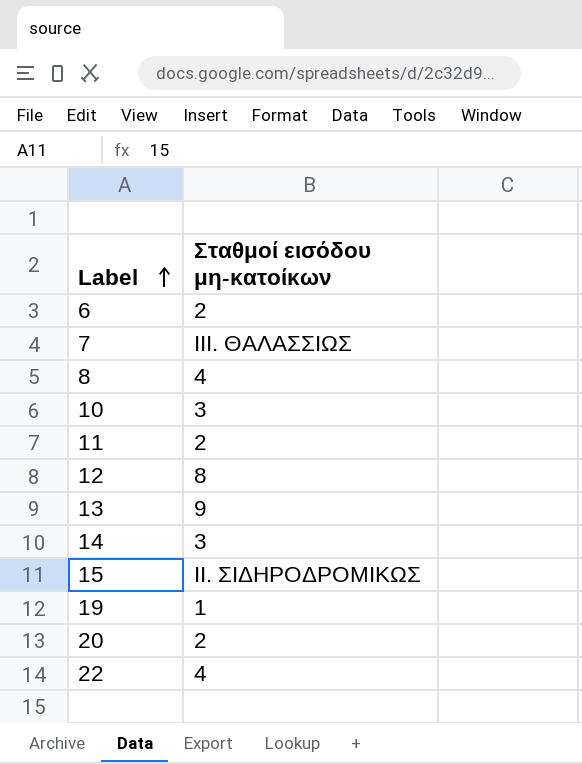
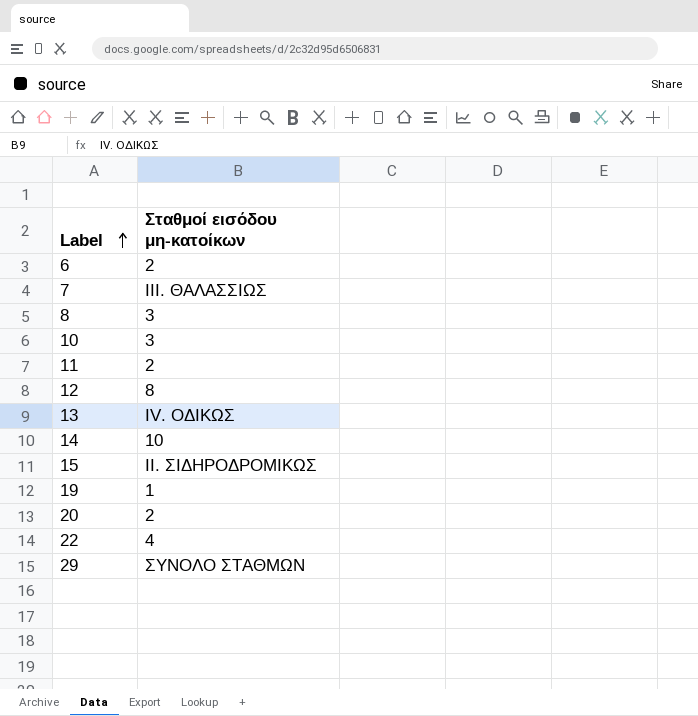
8 | Σταθμοί εισόδου μη-κατοίκων: 4 -> 3
13 | Σταθμοί εισόδου μη-κατοίκων: 9 -> ΙV. ΟΔΙΚΩΣ
14 | Σταθμοί εισόδου μη-κατοίκων: 3 -> 10
row 29: none -> ΣΥΝΟΛΟ ΣΤΑΘΜΩΝ

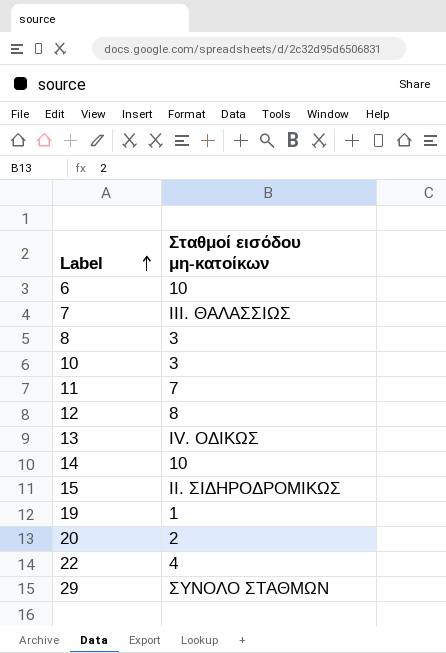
6 | Σταθμοί εισόδου μη-κατοίκων: 2 -> 10
11 | Σταθμοί εισόδου μη-κατοίκων: 2 -> 7

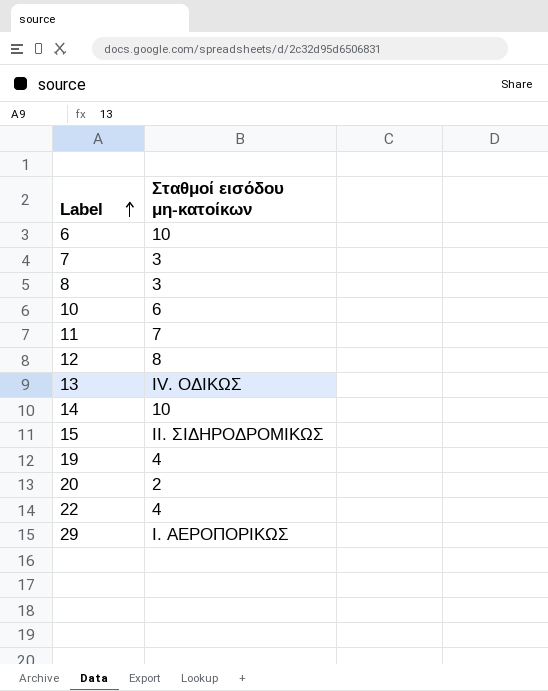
7 | Σταθμοί εισόδου μη-κατοίκων: ΙΙΙ. ΘΑΛΑΣΣΙΩΣ -> 3
10 | Σταθμοί εισόδου μη-κατοίκων: 3 -> 6
19 | Σταθμοί εισόδου μη-κατοίκων: 1 -> 4
29 | Σταθμοί εισόδου μη-κατοίκων: ΣΥΝΟΛΟ ΣΤΑΘΜΩΝ -> Ι. ΑΕΡΟΠΟΡΙΚΩΣ

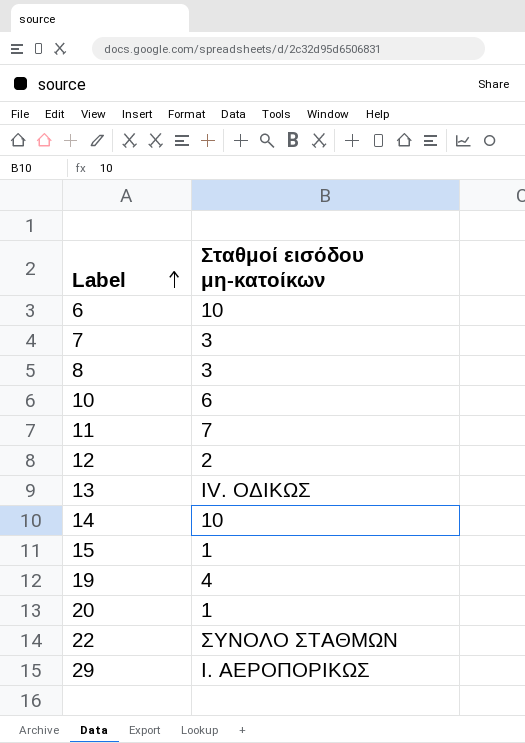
12 | Σταθμοί εισόδου μη-κατοίκων: 8 -> 2
15 | Σταθμοί εισόδου μη-κατοίκων: ΙΙ. ΣΙΔΗΡΟΔΡΟΜΙΚΩΣ -> 1
20 | Σταθμοί εισόδου μη-κατοίκων: 2 -> 1
22 | Σταθμοί εισόδου μη-κατοίκων: 4 -> ΣΥΝΟΛΟ ΣΤΑΘΜΩΝ

